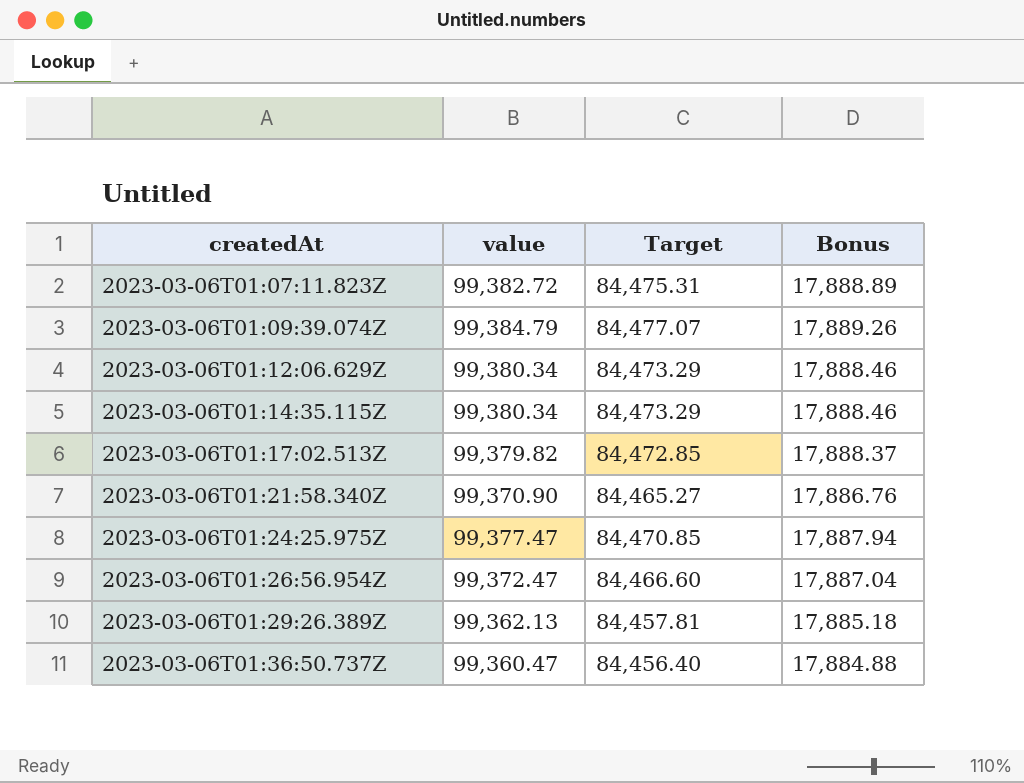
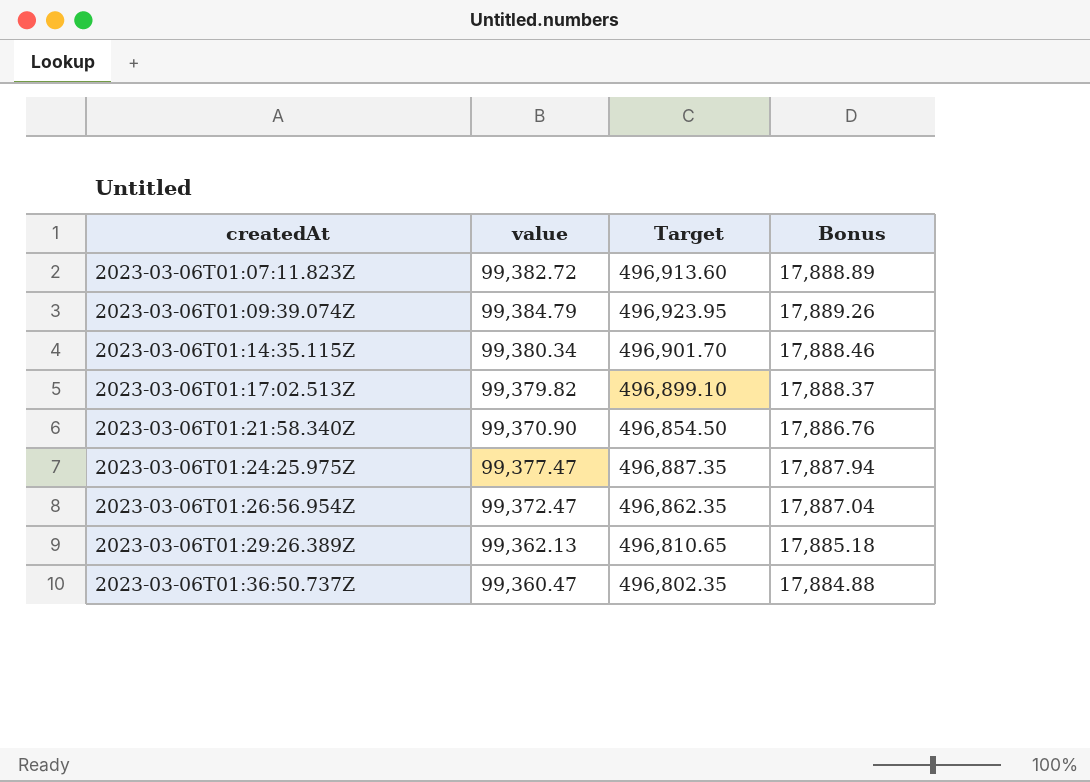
column Target | formula: [value] * 0.85 -> [value] * 5
row 2023-03-06T01:12:06.629Z: 99,380.34 | 84,473.29 | 17,888.46 -> none

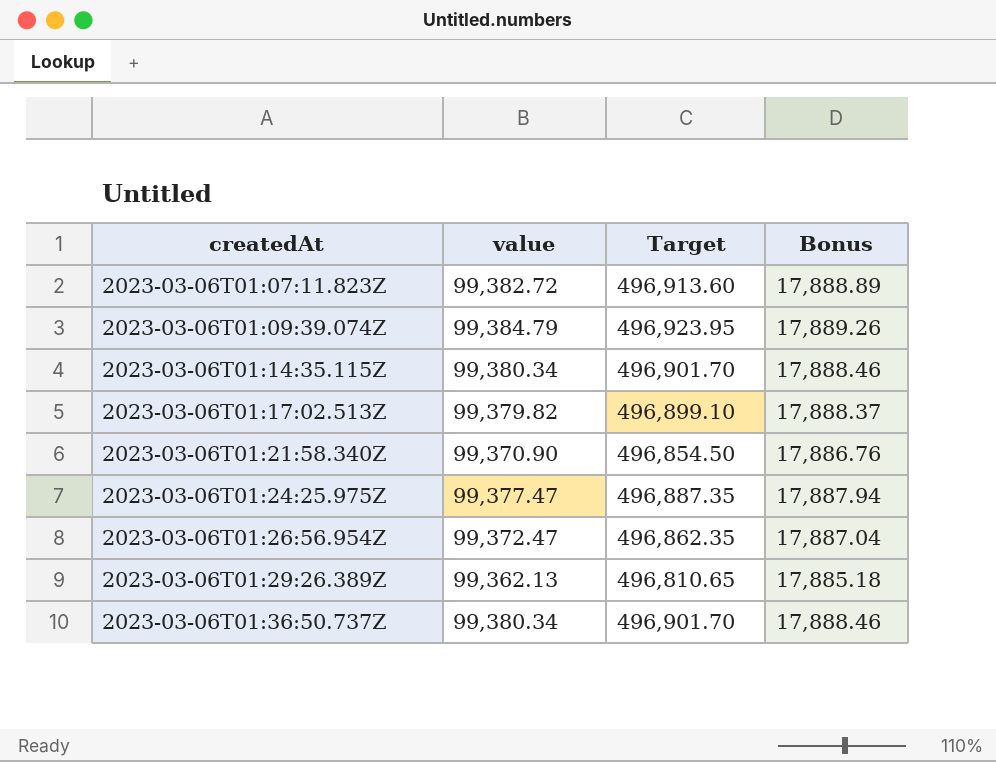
2023-03-06T01:36:50.737Z | value: 99,360.47 -> 99,380.34
2023-03-06T01:36:50.737Z | Target: 496,802.35 -> 496,901.70
2023-03-06T01:36:50.737Z | Bonus: 17,884.88 -> 17,888.46

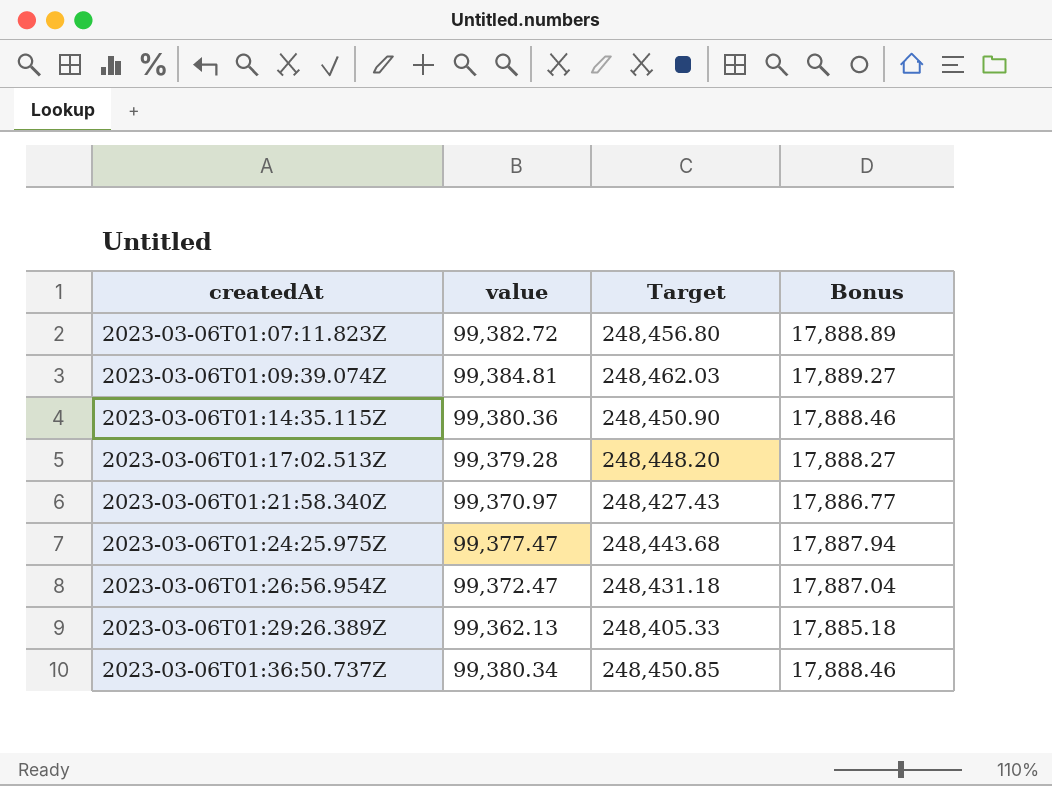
column Target | formula: [value] * 5 -> [value] * 2.5
2023-03-06T01:09:39.074Z | value: 99,384.79 -> 99,384.81
2023-03-06T01:09:39.074Z | Bonus: 17,889.26 -> 17,889.27
2023-03-06T01:14:35.115Z | value: 99,380.34 -> 99,380.36
2023-03-06T01:17:02.513Z | value: 99,379.82 -> 99,379.28
2023-03-06T01:17:02.513Z | Bonus: 17,888.37 -> 17,888.27
2023-03-06T01:21:58.340Z | value: 99,370.90 -> 99,370.97
2023-03-06T01:21:58.340Z | Bonus: 17,886.76 -> 17,886.77

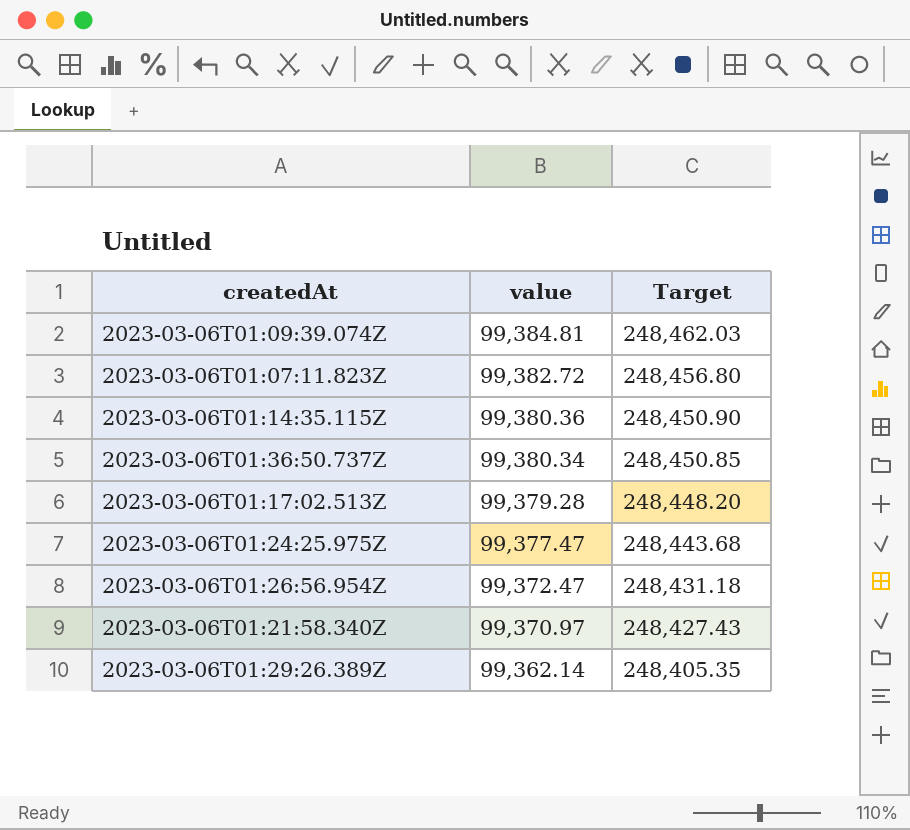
row order: createdAt ascending -> value descending
column Bonus | formula: [value] * 0.18 -> none
2023-03-06T01:29:26.389Z | value: 99,362.13 -> 99,362.14
2023-03-06T01:29:26.389Z | Target: 248,405.33 -> 248,405.35

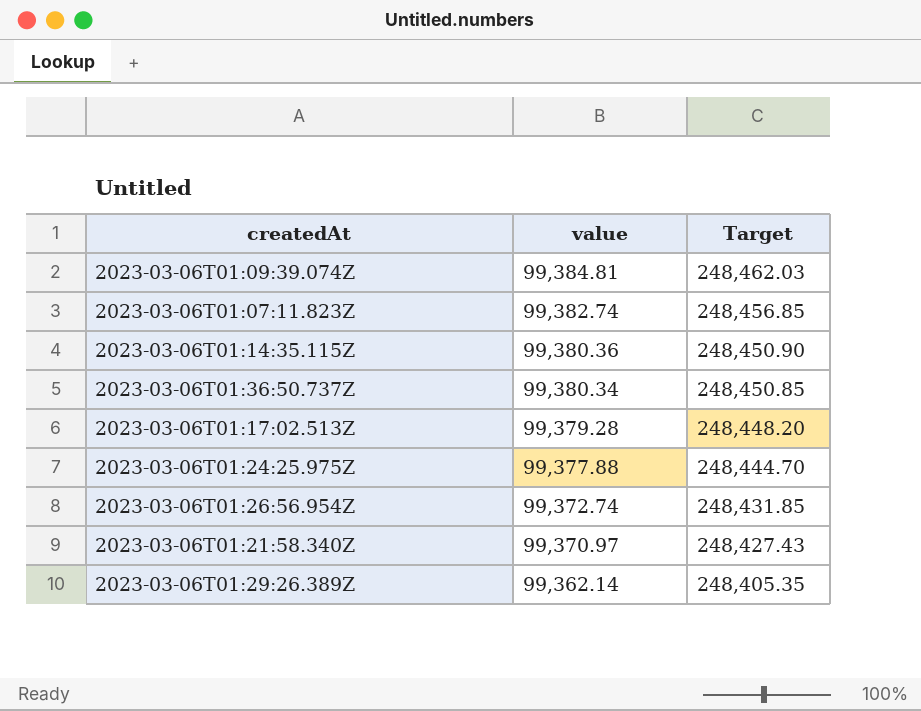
2023-03-06T01:07:11.823Z | value: 99,382.72 -> 99,382.74
2023-03-06T01:07:11.823Z | Target: 248,456.80 -> 248,456.85
2023-03-06T01:24:25.975Z | value: 99,377.47 -> 99,377.88
2023-03-06T01:24:25.975Z | Target: 248,443.68 -> 248,444.70
2023-03-06T01:26:56.954Z | value: 99,372.47 -> 99,372.74
2023-03-06T01:26:56.954Z | Target: 248,431.18 -> 248,431.85

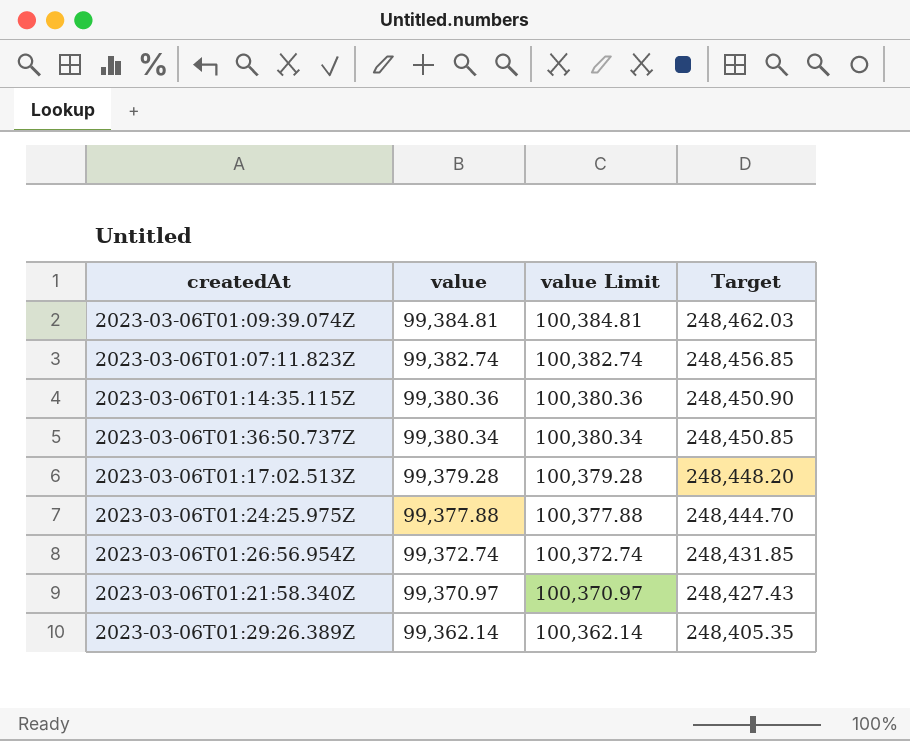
column value Limit | formula: none -> [value] + 1000

